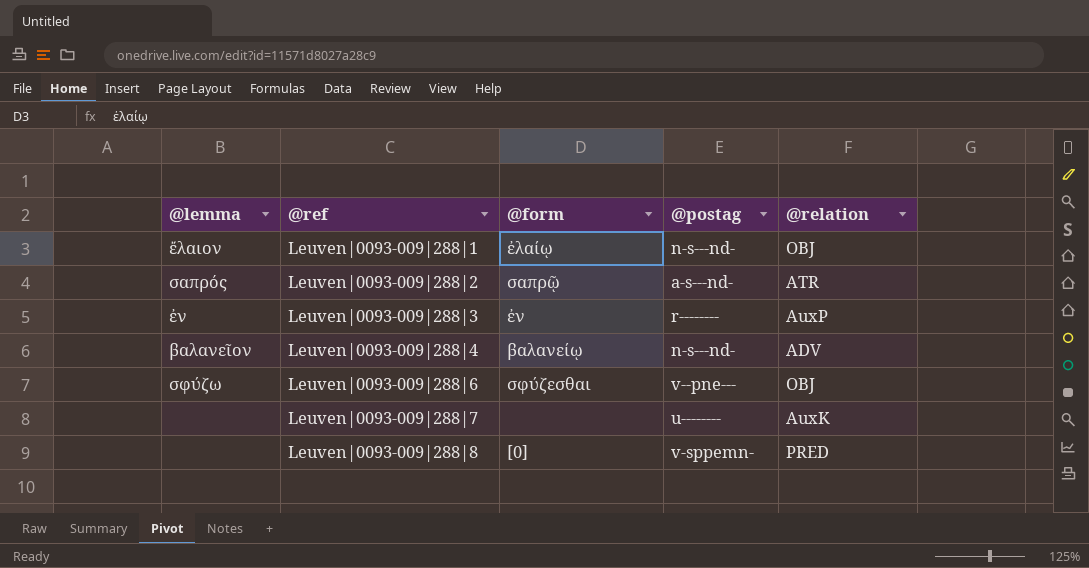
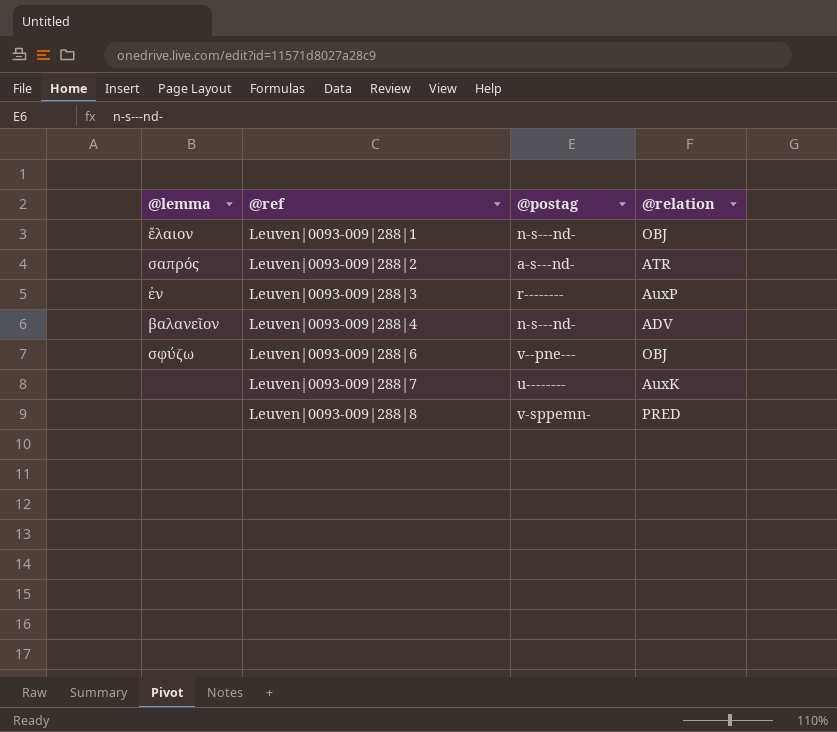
column @form | position: 3 -> none

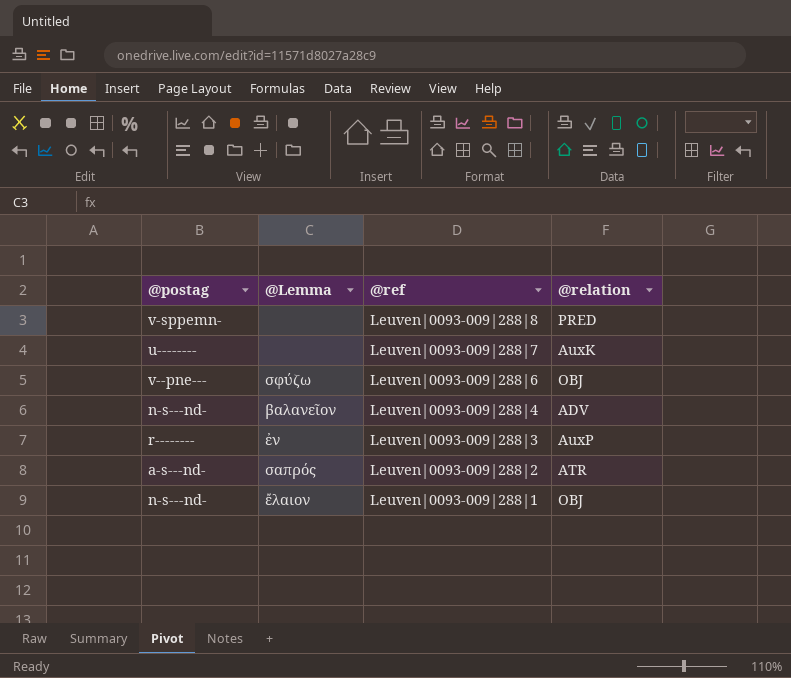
row order: @ref ascending -> @ref descending
column @postag | position: 3 -> 1
column name: @lemma -> @Lemma

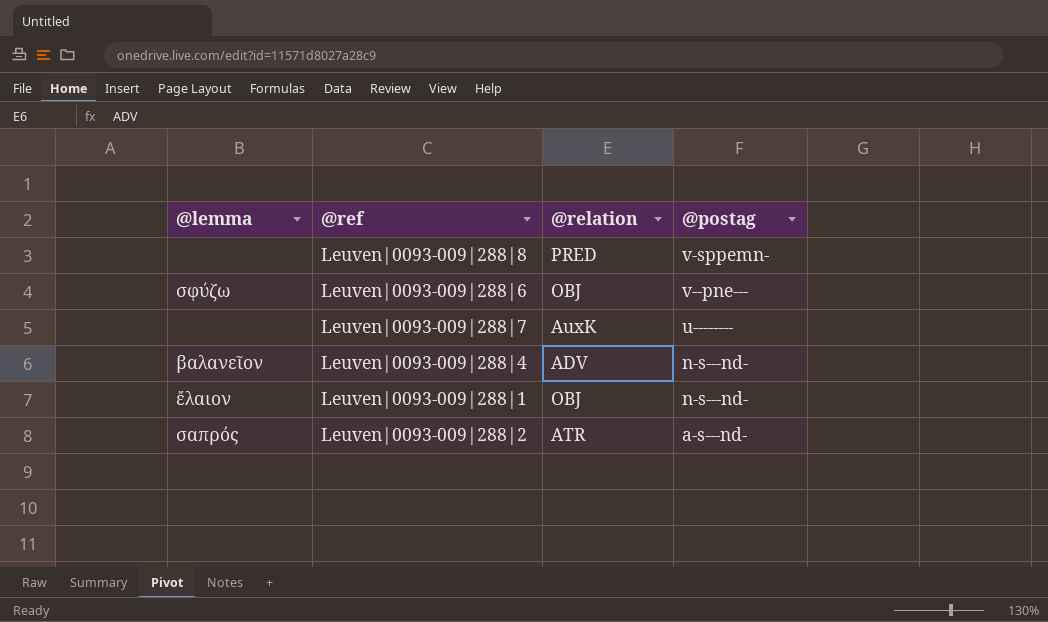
row order: @ref descending -> @postag descending
column name: @Lemma -> @lemma
column @postag | position: 1 -> 4
row Leuven|0093-009|288|3: r-------- | ἐν | AuxP -> none

